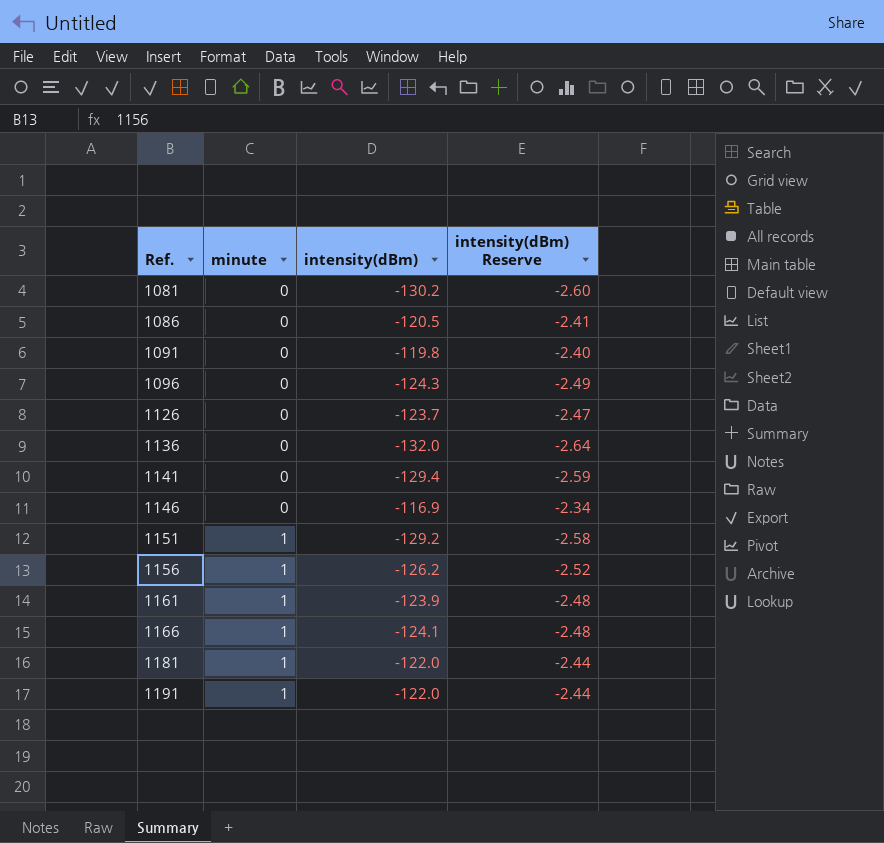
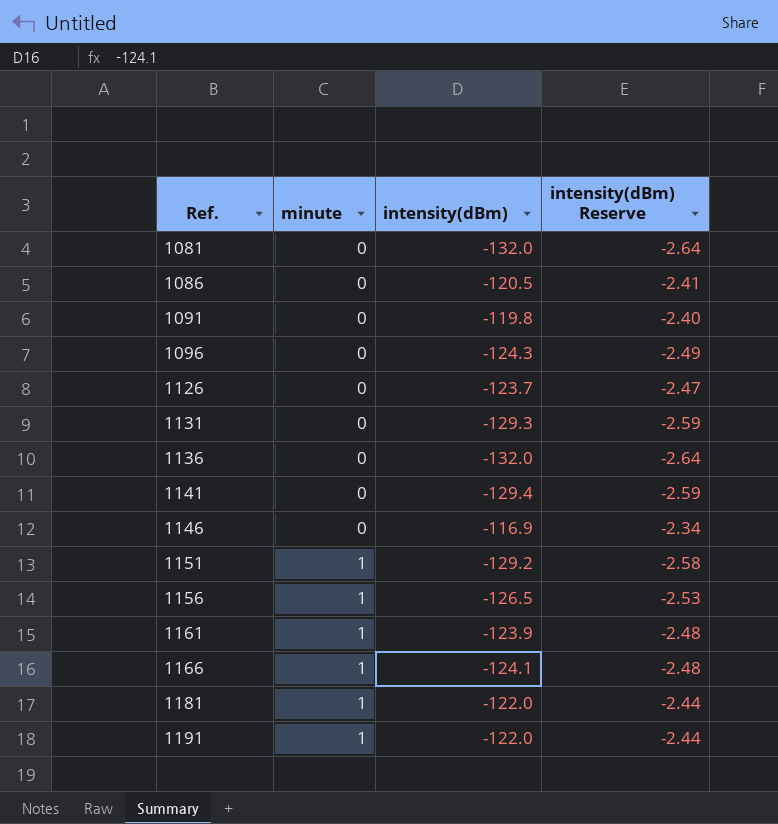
1081 | intensity(dBm): -130.2 -> -132.0
1081 | intensity(dBm) Reserve: -2.60 -> -2.64
row 1131: none -> 0 | -129.3 | -2.59
1156 | intensity(dBm): -126.2 -> -126.5
1156 | intensity(dBm) Reserve: -2.52 -> -2.53

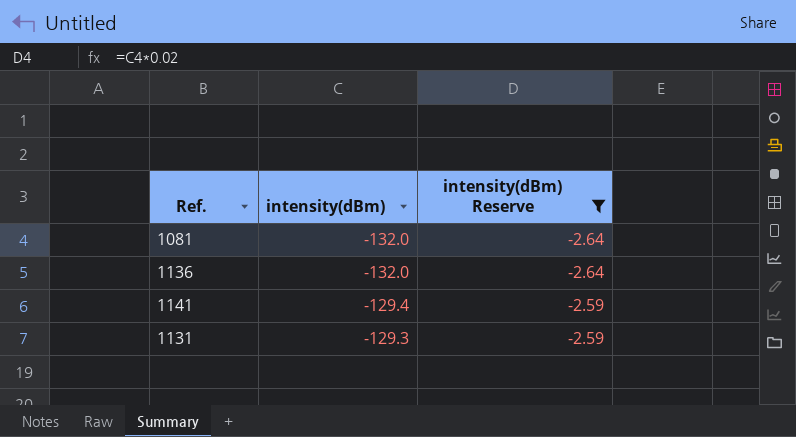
filter: none -> intensity(dBm) Reserve <= -2.59
row order: Ref. ascending -> intensity(dBm) ascending
column minute | position: 2 -> none

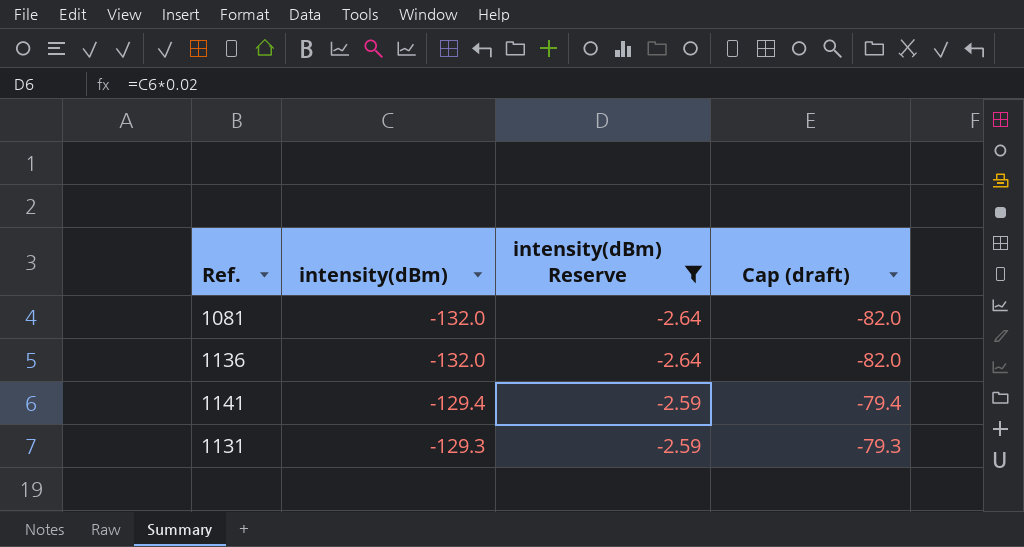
column Cap (draft) | formula: none -> [intensity(dBm)] + 50

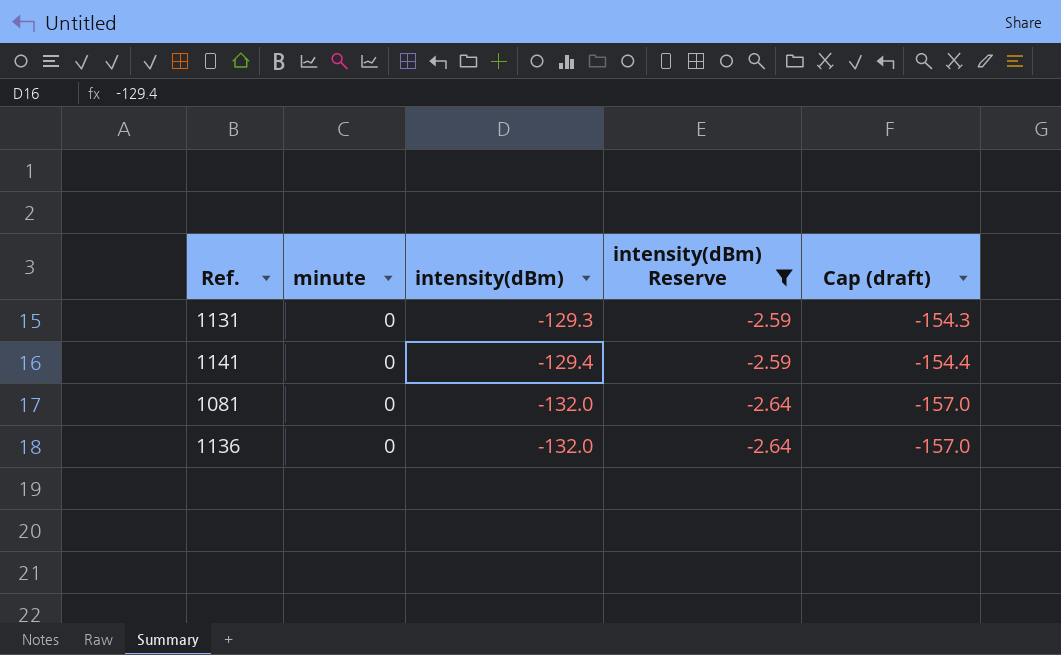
row order: intensity(dBm) ascending -> intensity(dBm) descending
column minute | position: none -> 2
column Cap (draft) | formula: [intensity(dBm)] + 50 -> [intensity(dBm)] - 25

